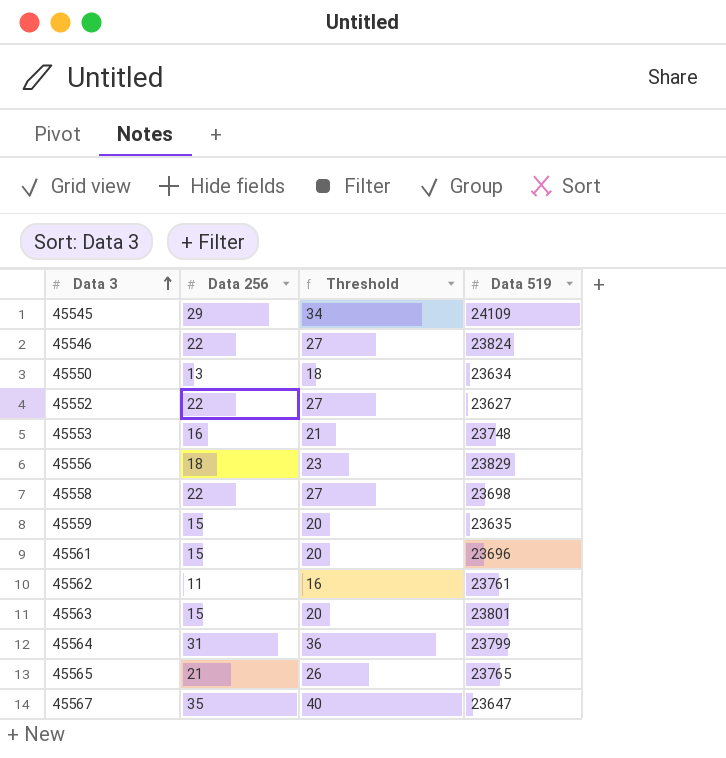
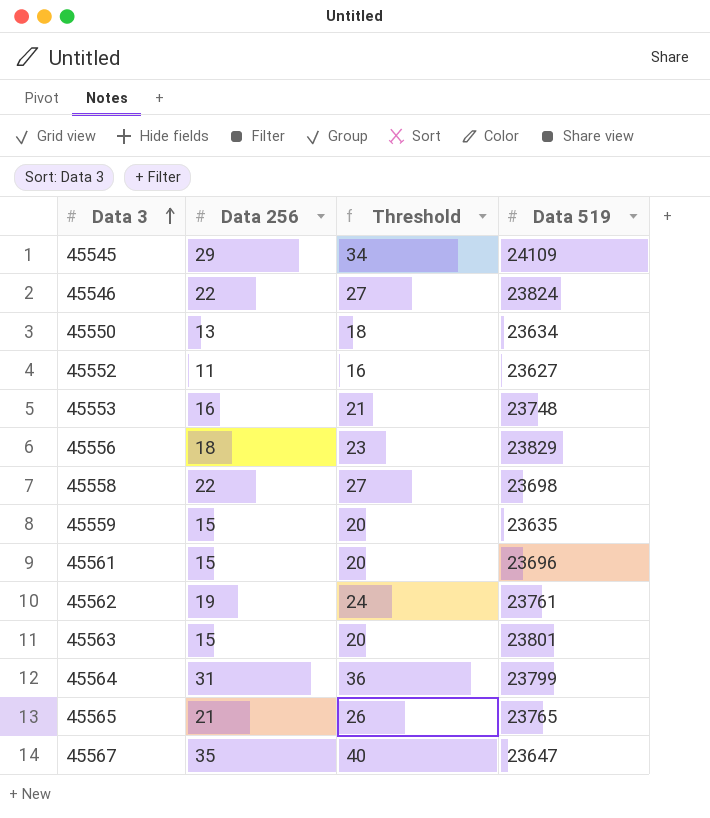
45552 | Data 256: 22 -> 11
45552 | Threshold: 27 -> 16
45562 | Data 256: 11 -> 19
45562 | Threshold: 16 -> 24

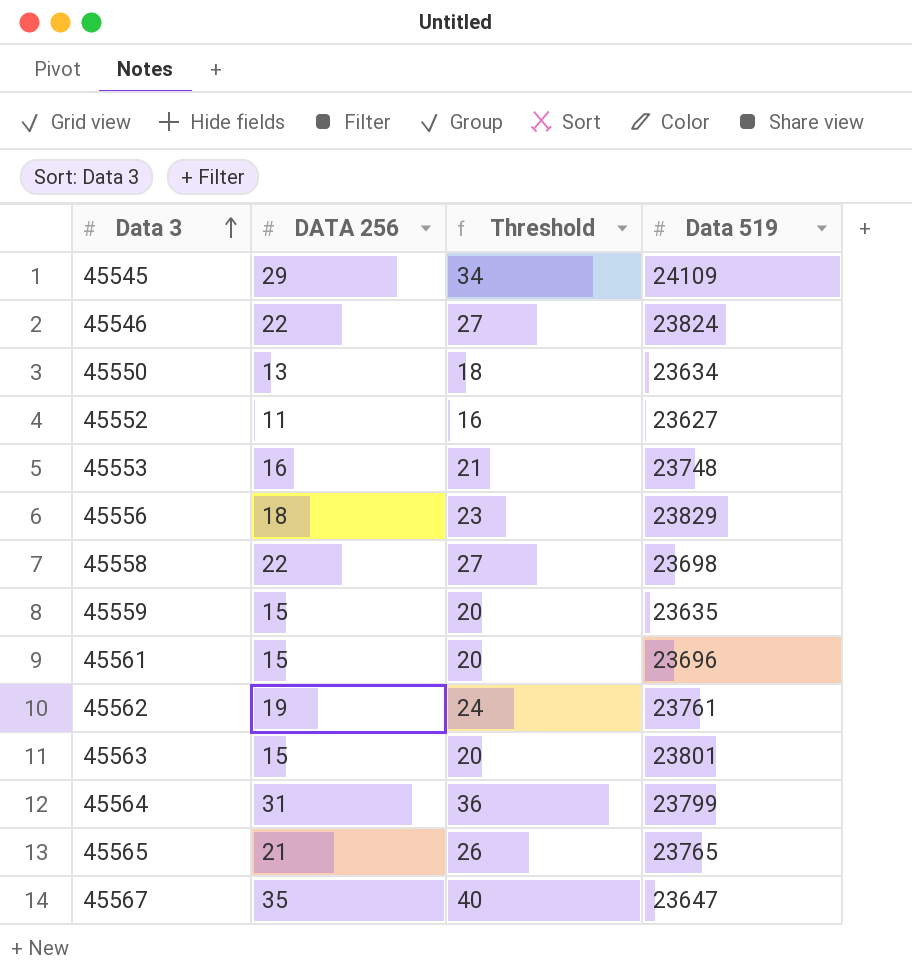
column name: Data 256 -> DATA 256

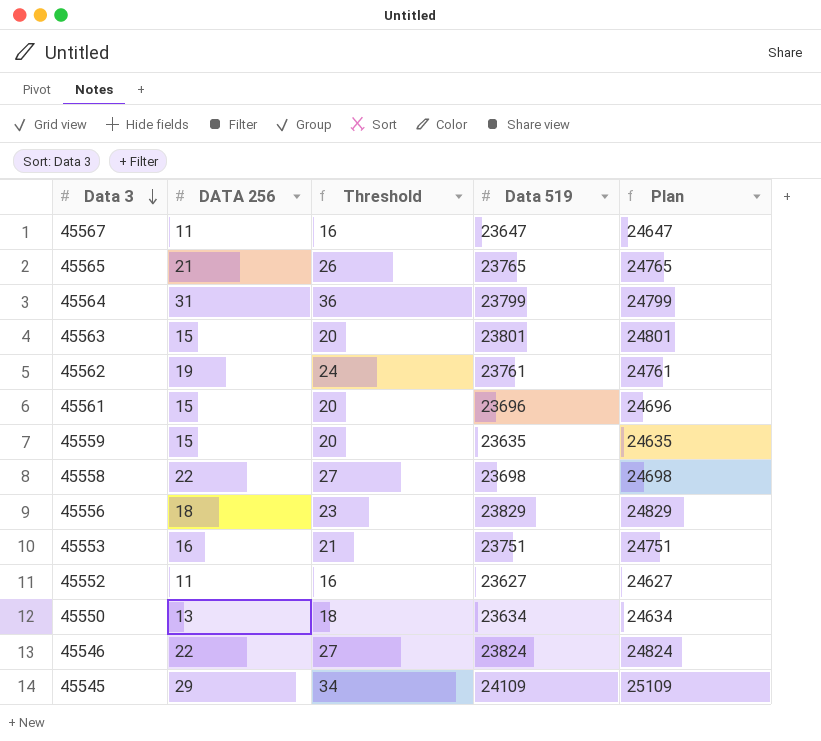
row order: Data 3 ascending -> Data 3 descending
column Plan | formula: none -> [Data 519] + 1000
45567 | DATA 256: 35 -> 11
45567 | Threshold: 40 -> 16
45553 | Data 519: 23748 -> 23751

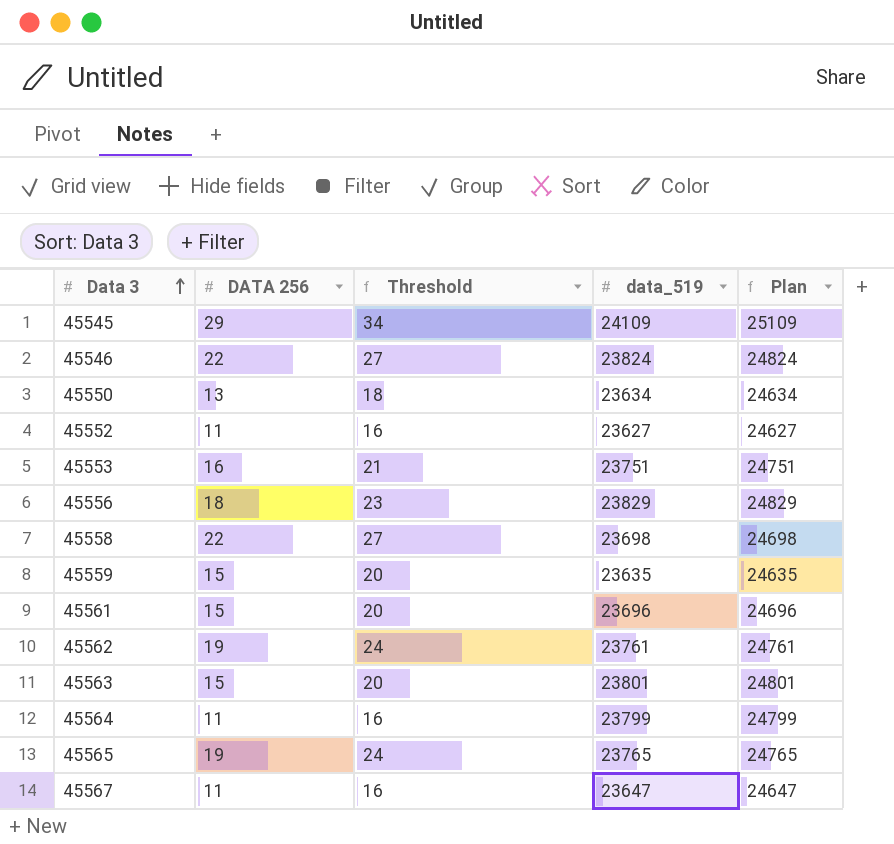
row order: Data 3 descending -> Data 3 ascending
column name: Data 519 -> data_519
45564 | DATA 256: 31 -> 11
45564 | Threshold: 36 -> 16
45565 | DATA 256: 21 -> 19
45565 | Threshold: 26 -> 24

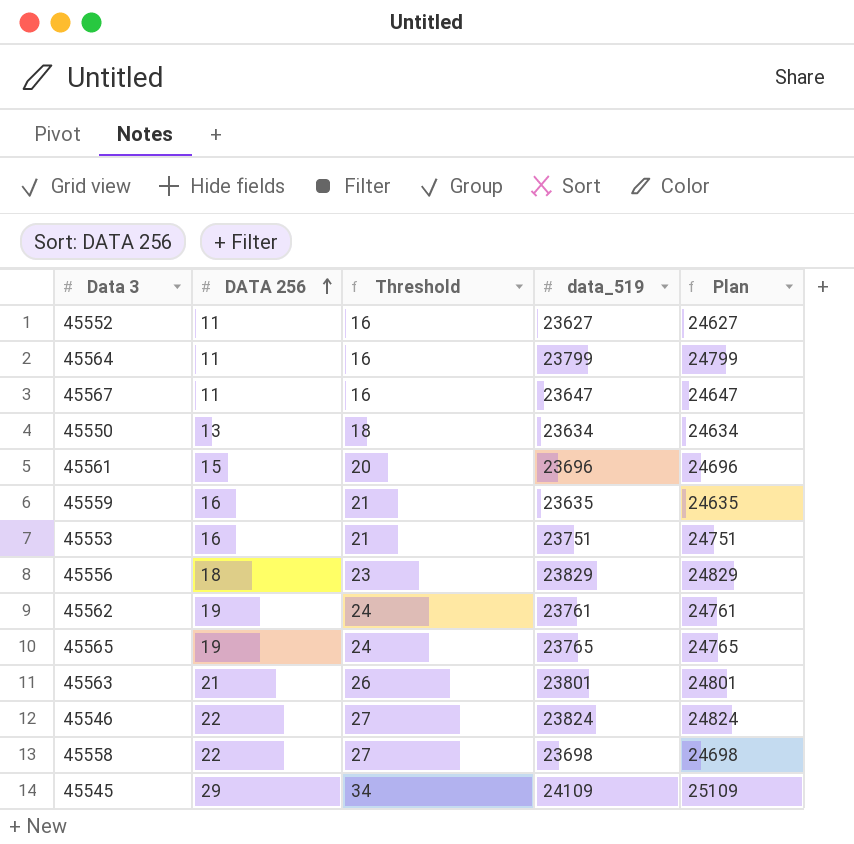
row order: Data 3 ascending -> DATA 256 ascending
45559 | DATA 256: 15 -> 16
45559 | Threshold: 20 -> 21
45563 | DATA 256: 15 -> 21
45563 | Threshold: 20 -> 26

